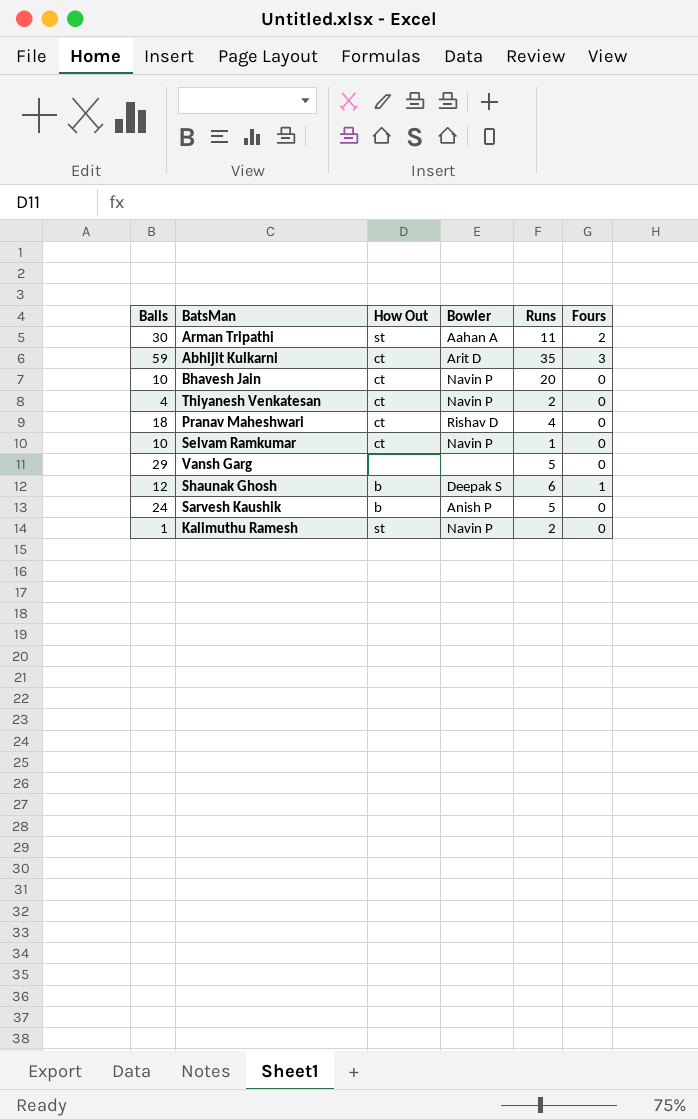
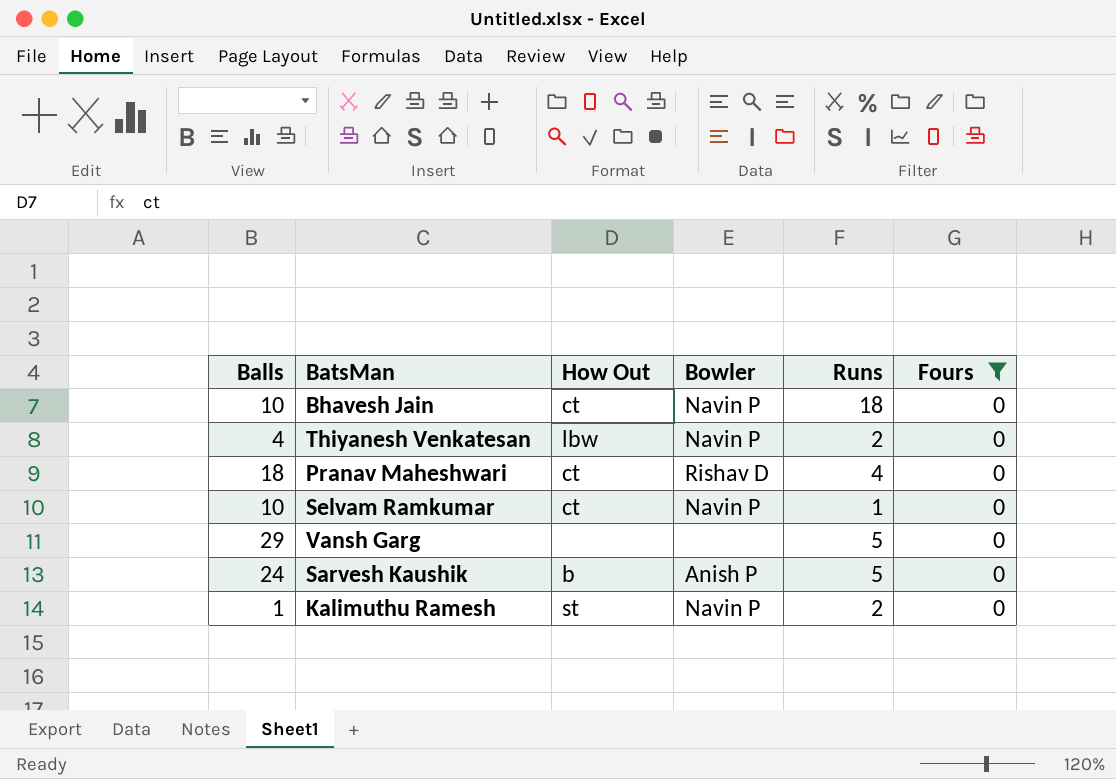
filter: none -> Fours = 0
Bhavesh Jain | Runs: 20 -> 18
Thiyanesh Venkatesan | How Out: ct -> lbw

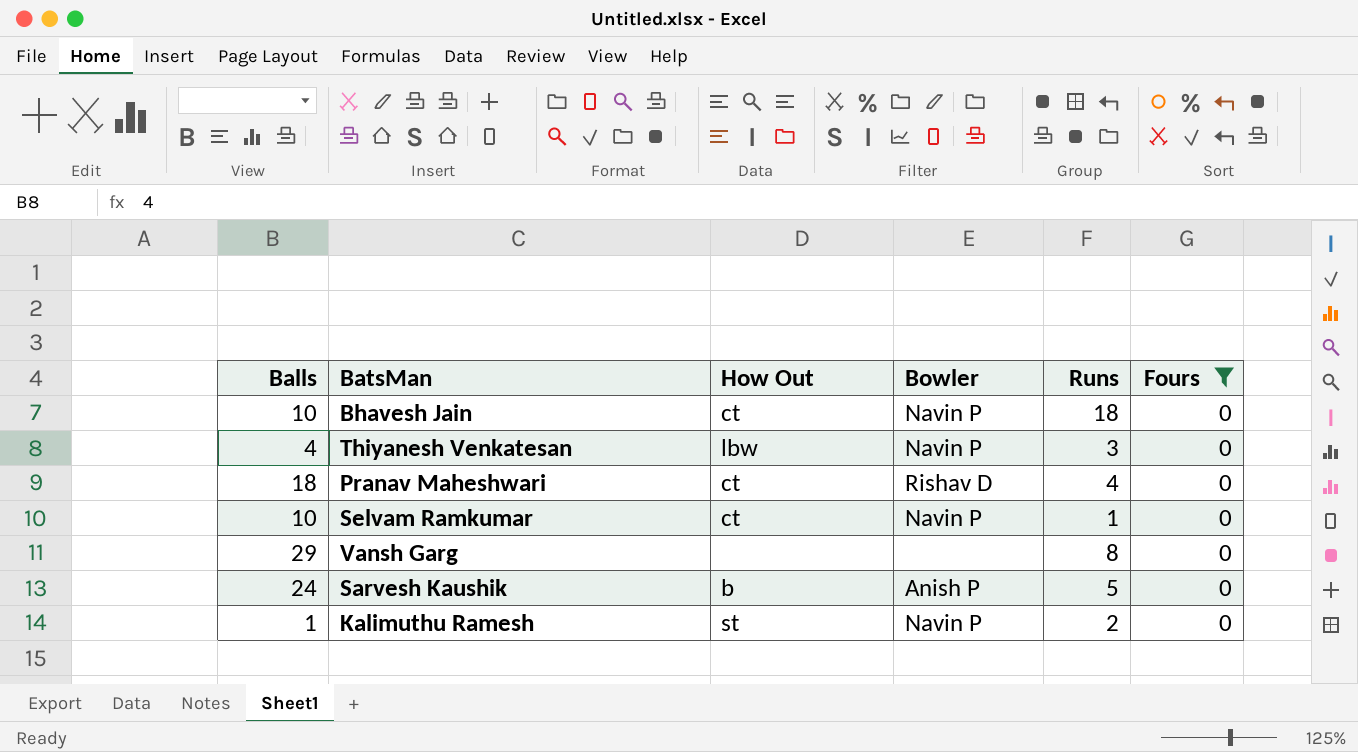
Thiyanesh Venkatesan | Runs: 2 -> 3
Vansh Garg | Runs: 5 -> 8

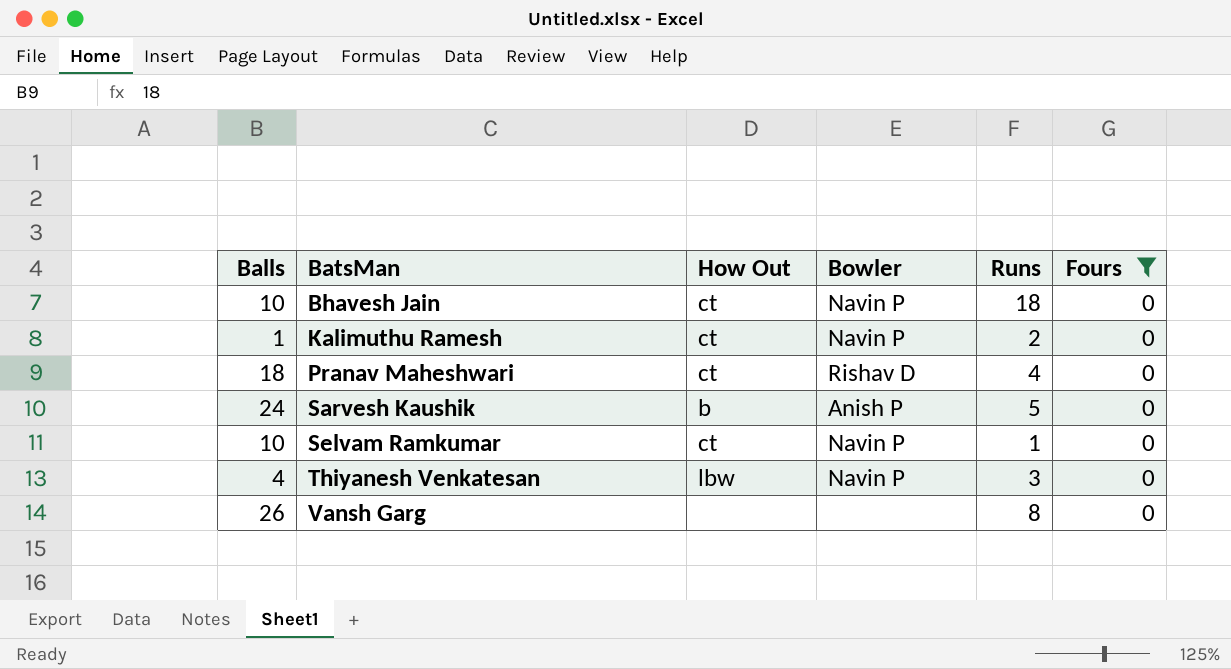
row order: none -> BatsMan ascending
Kalimuthu Ramesh | How Out: st -> ct
Vansh Garg | Balls: 29 -> 26

